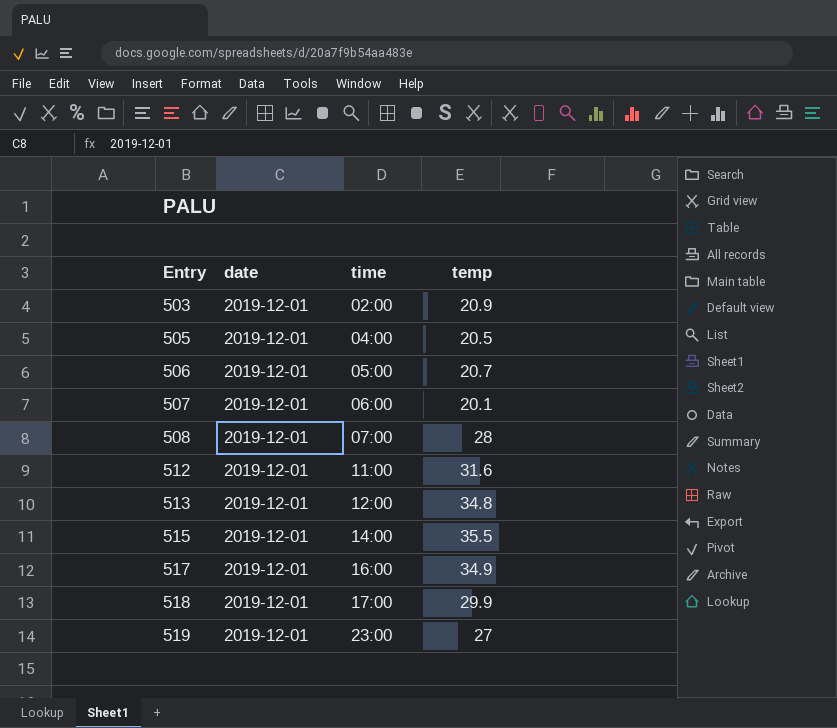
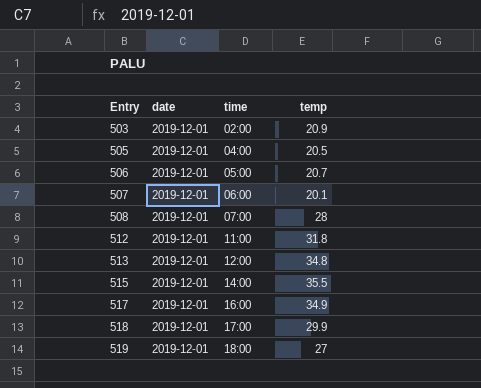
512 | temp: 31.6 -> 31.8
519 | time: 23:00 -> 18:00

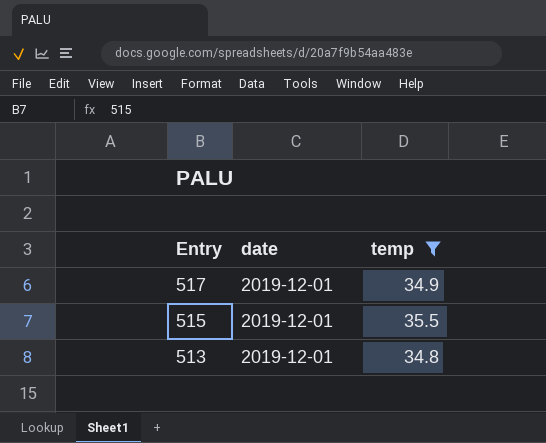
filter: none -> temp >= 34.8
row order: Entry ascending -> Entry descending
column time | position: 3 -> none

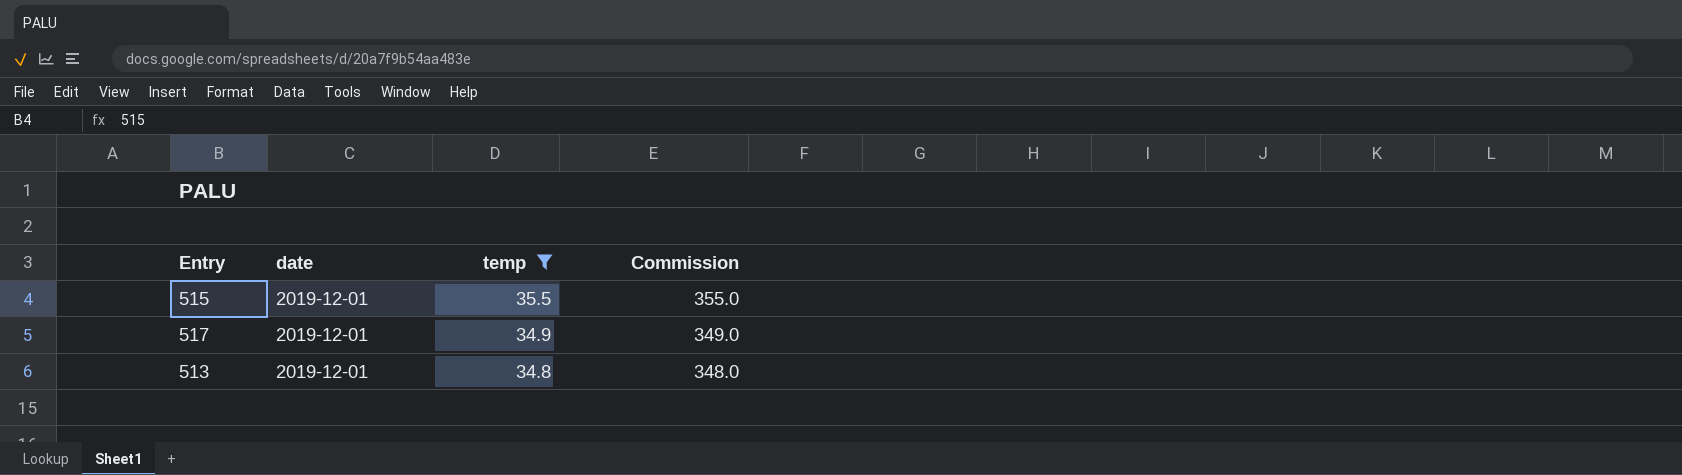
row order: Entry descending -> temp descending
column Commission | formula: none -> [temp] * 10

